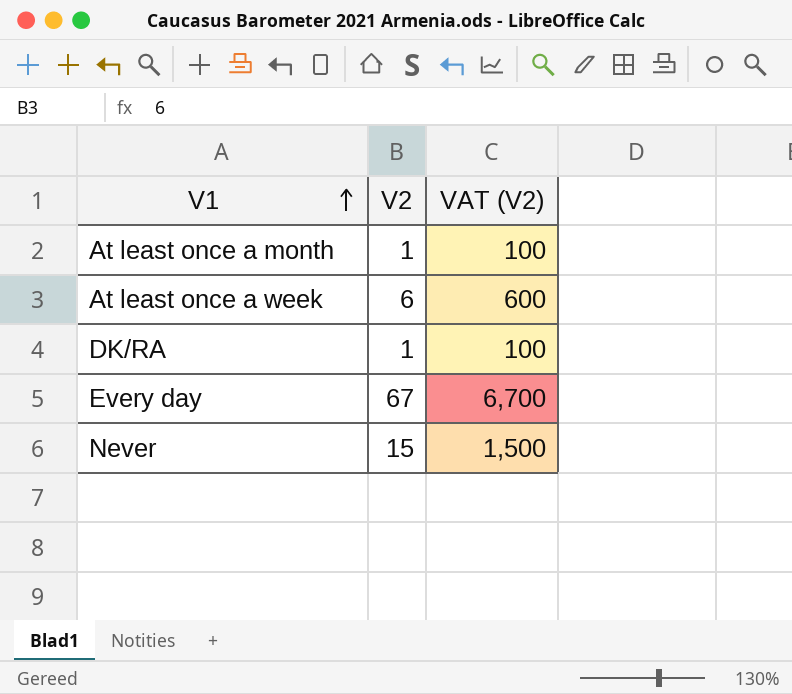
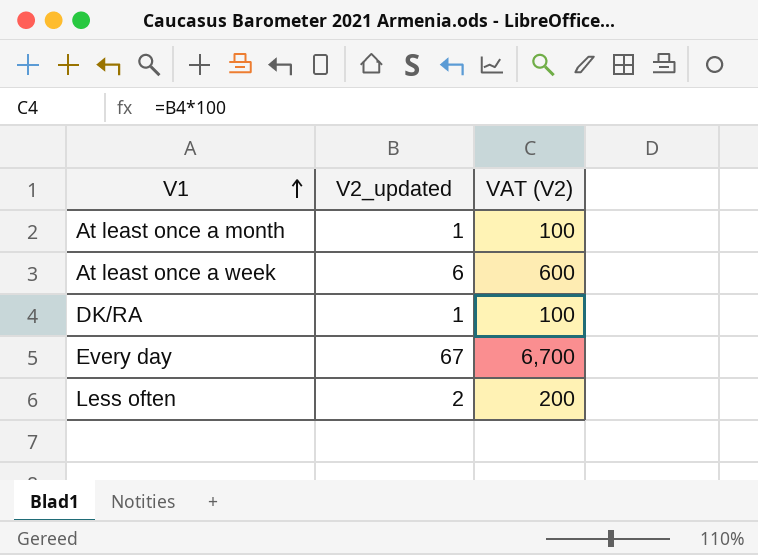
column name: V2 -> V2_updated
row Never: 15 | 1,500 -> none
row Less often: none -> 2 | 200

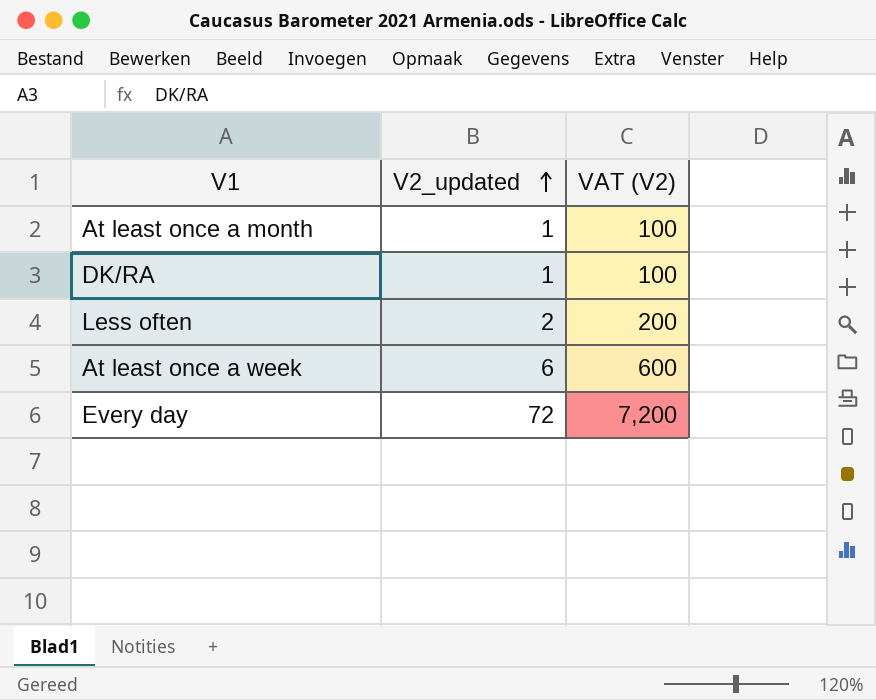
row order: V1 ascending -> V2_updated ascending
Every day | V2_updated: 67 -> 72
Every day | VAT (V2): 6,700 -> 7,200

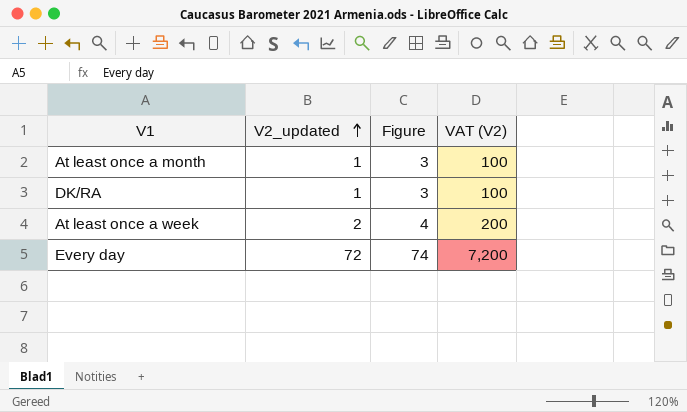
column Figure | formula: none -> [V2_updated] + 2
row Less often: 2 | 200 -> none
At least once a week | V2_updated: 6 -> 2
At least once a week | VAT (V2): 600 -> 200

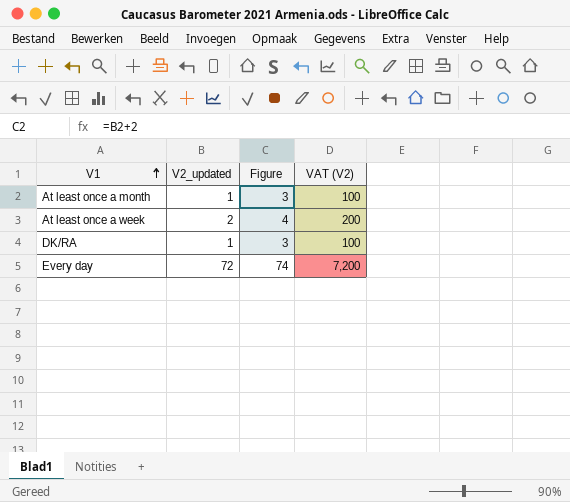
row order: V2_updated ascending -> V1 ascending

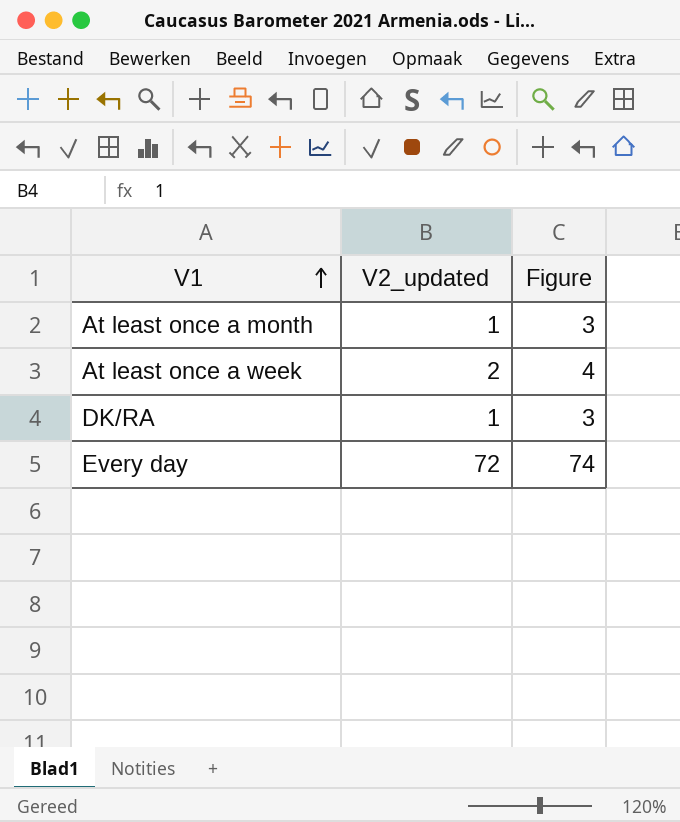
column VAT (V2) | formula: [V2_updated] * 100 -> none

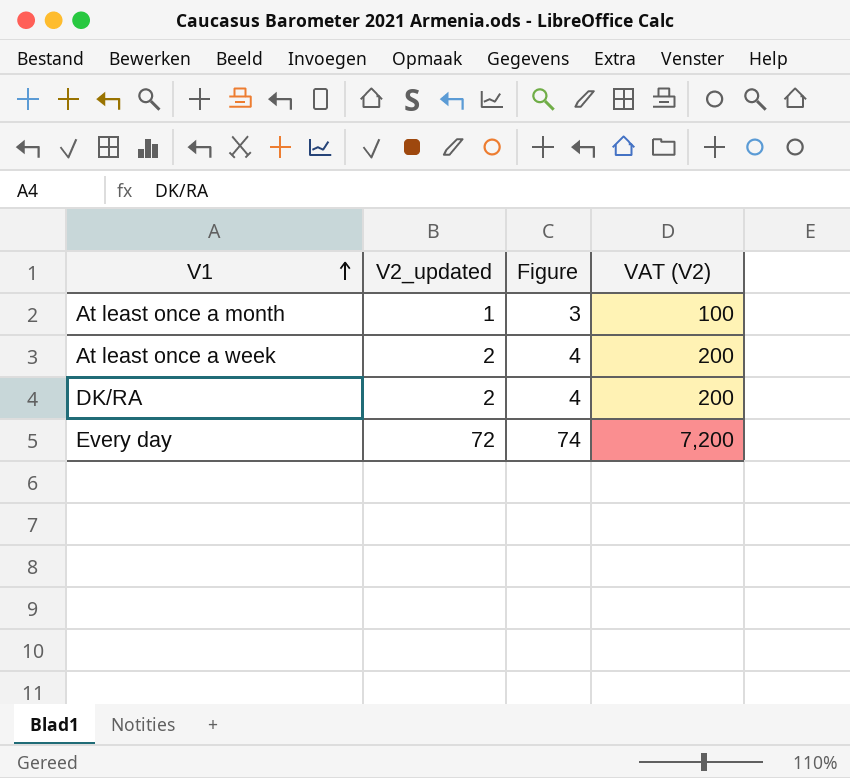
column VAT (V2) | formula: none -> [V2_updated] * 100
DK/RA | V2_updated: 1 -> 2
DK/RA | Figure: 3 -> 4

